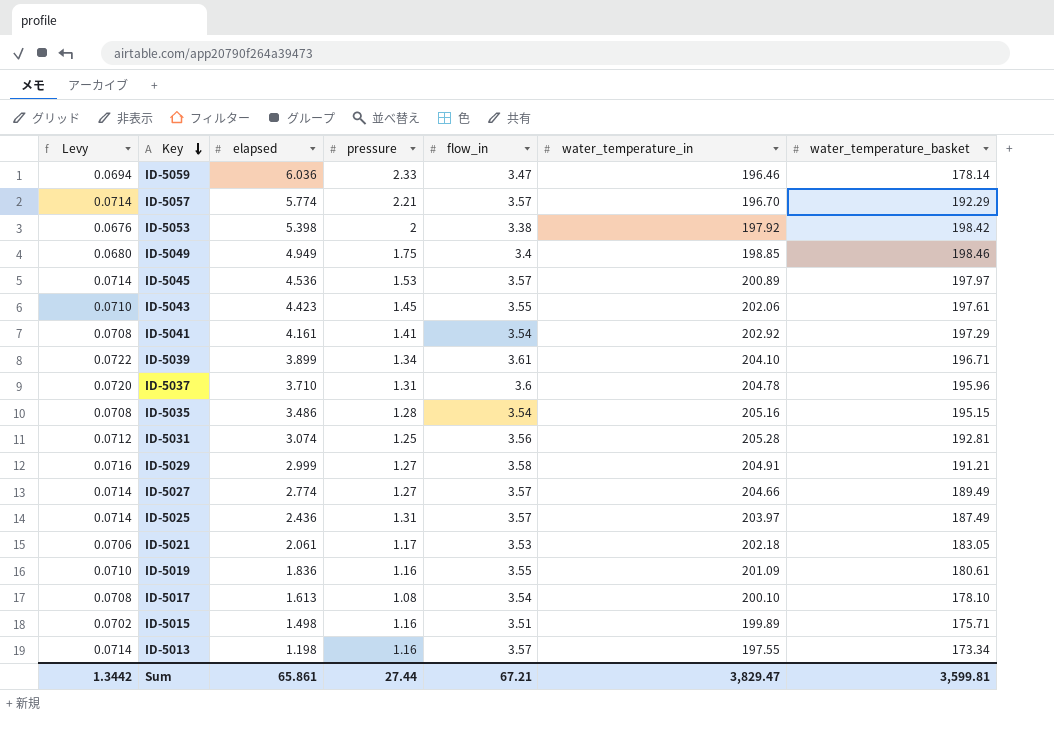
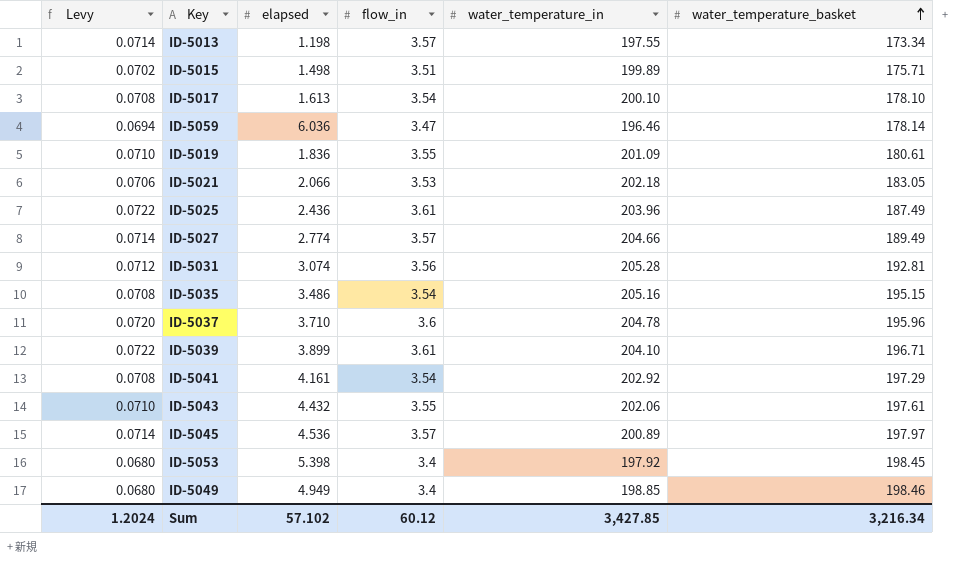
row order: Key descending -> water_temperature_basket ascending
column pressure | position: 4 -> none
row ID-5057: 0.0714 | 5.774 | 2.21 | 3.57 | 196.70 | 192.29 -> none
row ID-5029: 0.0716 | 2.999 | 1.27 | 3.58 | 204.91 | 191.21 -> none
ID-5021 | elapsed: 2.061 -> 2.066
ID-5025 | Levy: 0.0714 -> 0.0722
ID-5025 | flow_in: 3.57 -> 3.61
ID-5025 | water_temperature_in: 203.97 -> 203.96
ID-5043 | elapsed: 4.423 -> 4.432
ID-5053 | Levy: 0.0676 -> 0.0680
ID-5053 | flow_in: 3.38 -> 3.4
ID-5053 | water_temperature_basket: 198.42 -> 198.45
Sum | Levy: 1.3442 -> 1.2024
Sum | elapsed: 65.861 -> 57.102
Sum | flow_in: 67.21 -> 60.12
Sum | water_temperature_in: 3,829.47 -> 3,427.85
Sum | water_temperature_basket: 3,599.81 -> 3,216.34

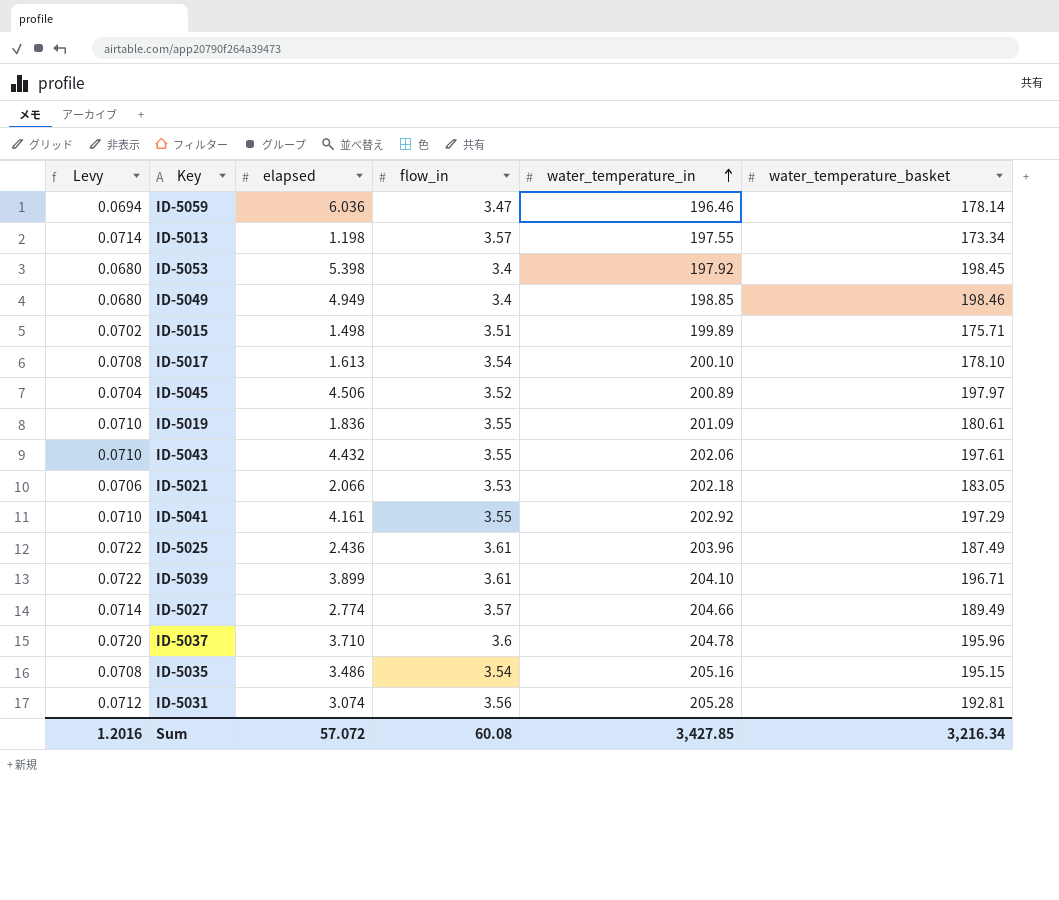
row order: water_temperature_basket ascending -> water_temperature_in ascending
ID-5045 | Levy: 0.0714 -> 0.0704
ID-5045 | elapsed: 4.536 -> 4.506
ID-5045 | flow_in: 3.57 -> 3.52
ID-5041 | Levy: 0.0708 -> 0.0710
ID-5041 | flow_in: 3.54 -> 3.55
Sum | Levy: 1.2024 -> 1.2016
Sum | elapsed: 57.102 -> 57.072
Sum | flow_in: 60.12 -> 60.08

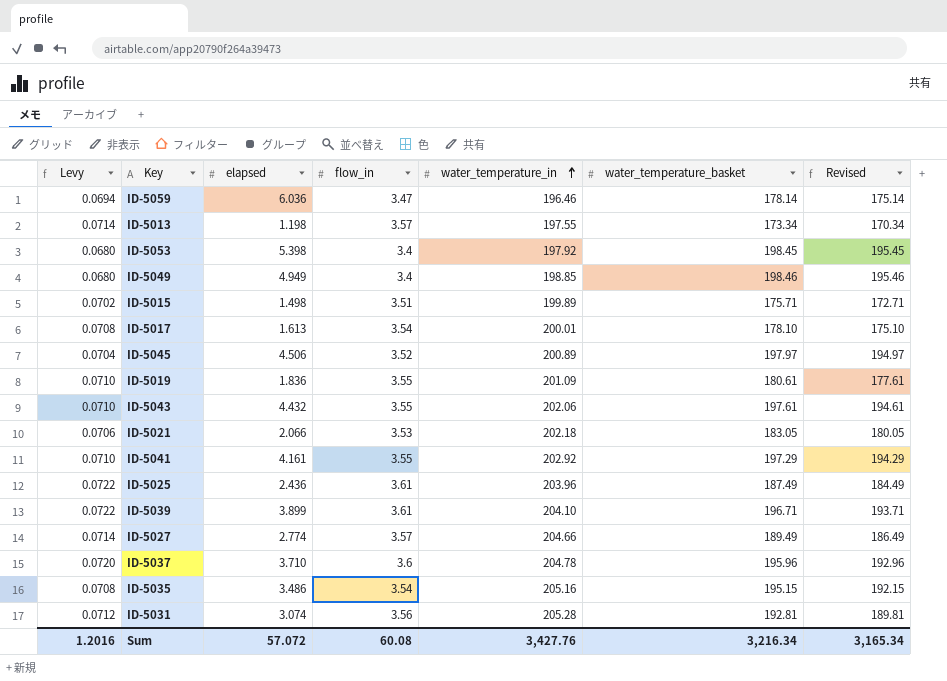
column Revised | formula: none -> [water_temperature_basket] - 3
ID-5017 | water_temperature_in: 200.10 -> 200.01
Sum | water_temperature_in: 3,427.85 -> 3,427.76

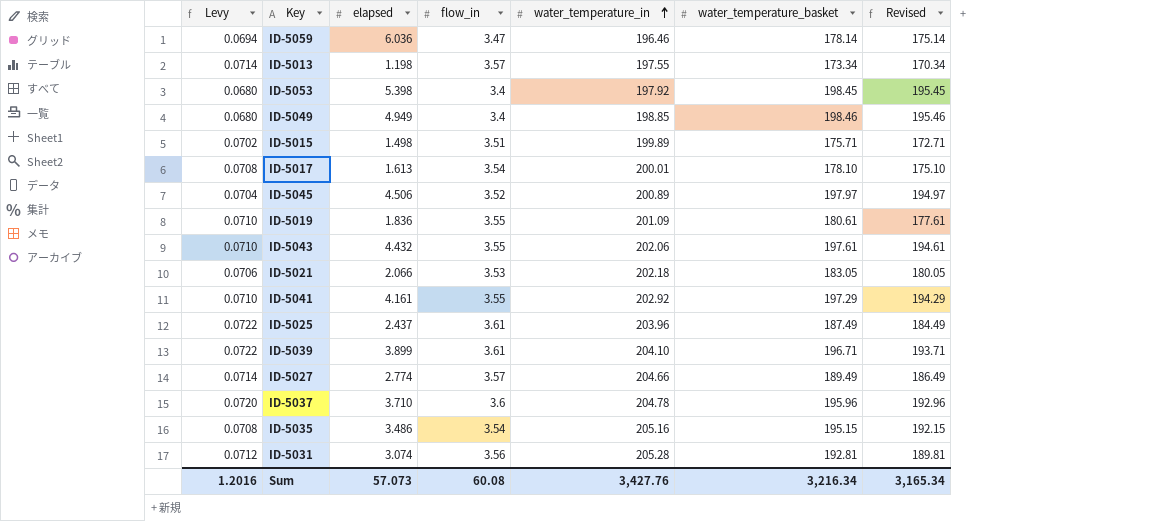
ID-5025 | elapsed: 2.436 -> 2.437
Sum | elapsed: 57.072 -> 57.073

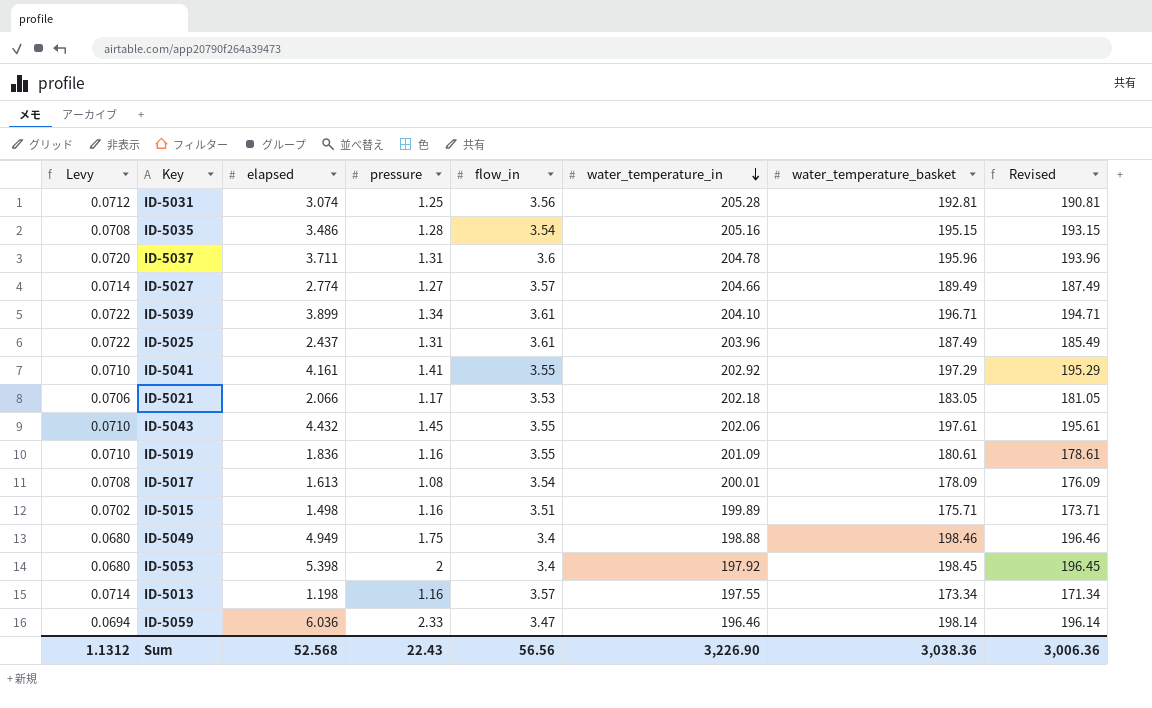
row order: water_temperature_in ascending -> water_temperature_in descending
column pressure | position: none -> 4
column Revised | formula: [water_temperature_basket] - 3 -> [water_temperature_basket] - 2
row ID-5045: 0.0704 | 4.506 | 3.52 | 200.89 | 197.97 | 194.97 -> none
ID-5037 | elapsed: 3.710 -> 3.711
ID-5017 | water_temperature_basket: 178.10 -> 178.09
ID-5049 | water_temperature_in: 198.85 -> 198.88
ID-5059 | water_temperature_basket: 178.14 -> 198.14
Sum | Levy: 1.2016 -> 1.1312
Sum | elapsed: 57.073 -> 52.568
Sum | flow_in: 60.08 -> 56.56
Sum | water_temperature_in: 3,427.76 -> 3,226.90
Sum | water_temperature_basket: 3,216.34 -> 3,038.36
Sum | Revised: 3,165.34 -> 3,006.36

